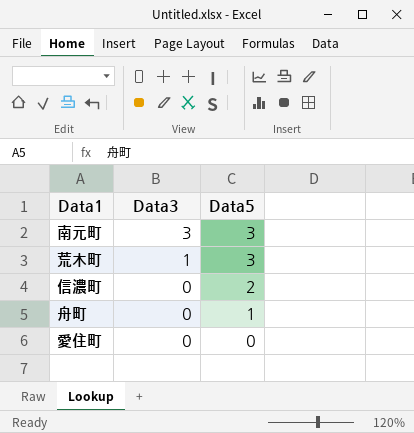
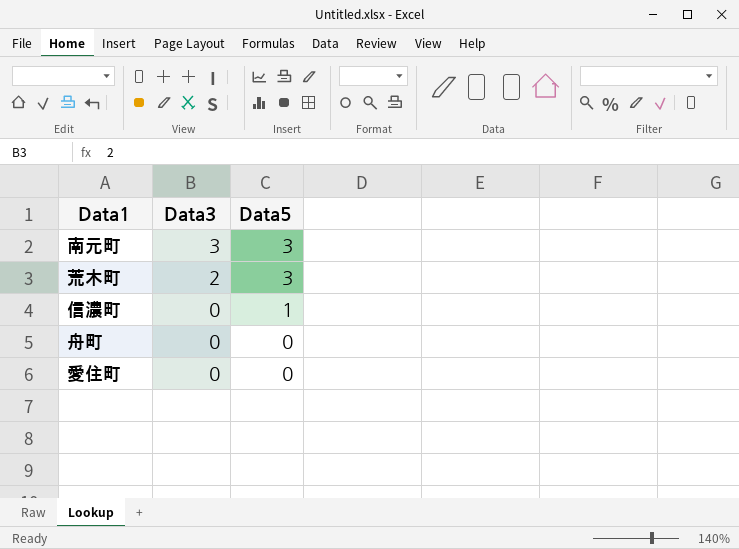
荒木町 | Data3: 1 -> 2
信濃町 | Data5: 2 -> 1
舟町 | Data5: 1 -> 0

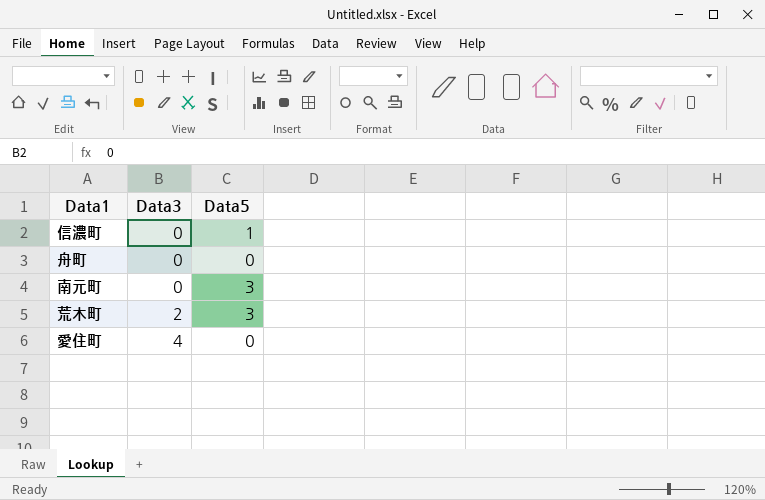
row order: Data3 descending -> Data3 ascending
南元町 | Data3: 3 -> 0
愛住町 | Data3: 0 -> 4

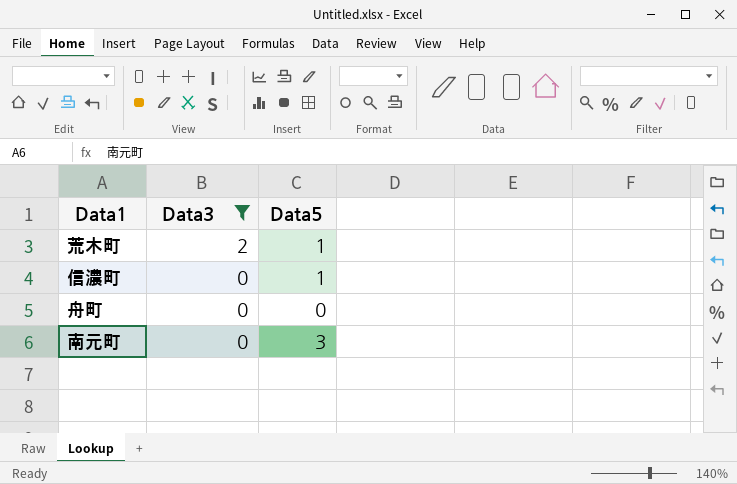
filter: none -> Data3 != 4
row order: Data3 ascending -> Data3 descending
荒木町 | Data5: 3 -> 1

